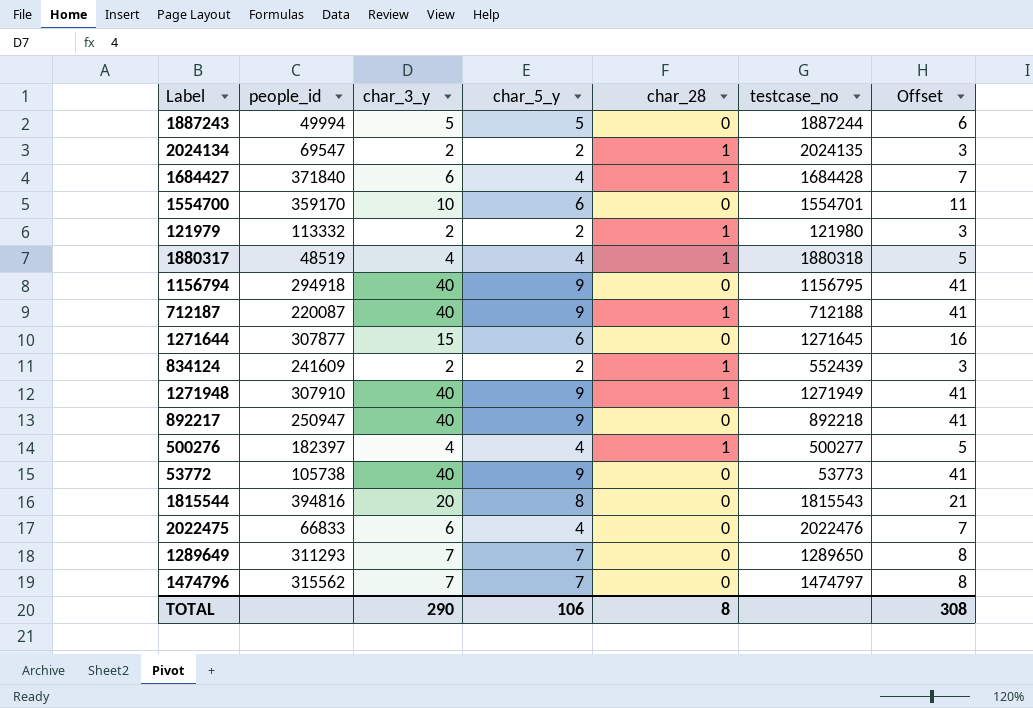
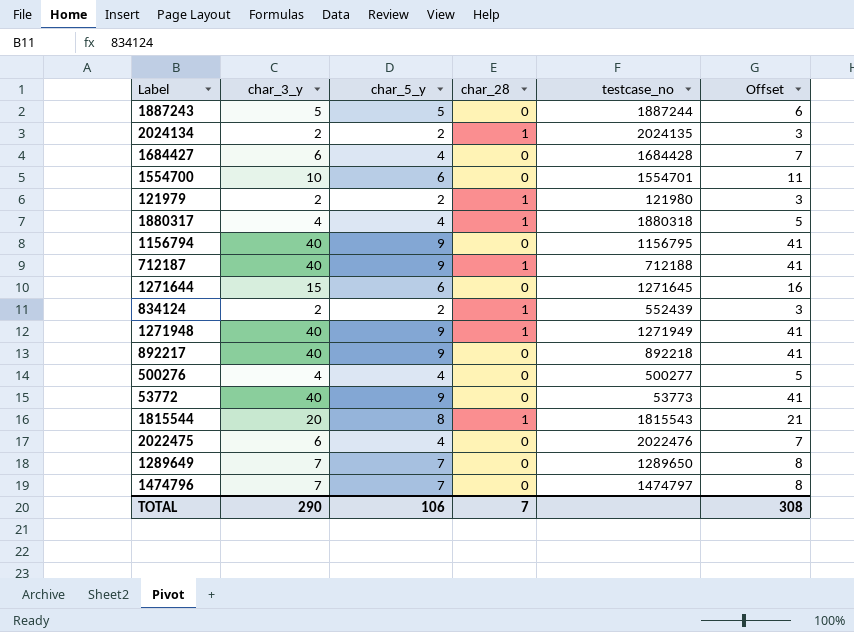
column people_id | position: 2 -> none
1684427 | char_28: 1 -> 0
500276 | char_28: 1 -> 0
1815544 | char_28: 0 -> 1
TOTAL | char_28: 8 -> 7

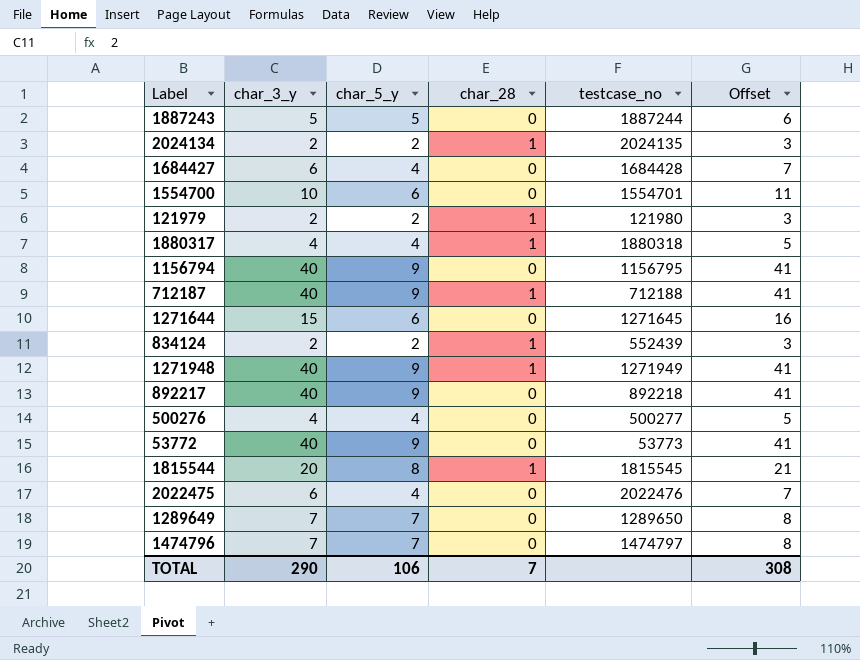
1815544 | testcase_no: 1815543 -> 1815545

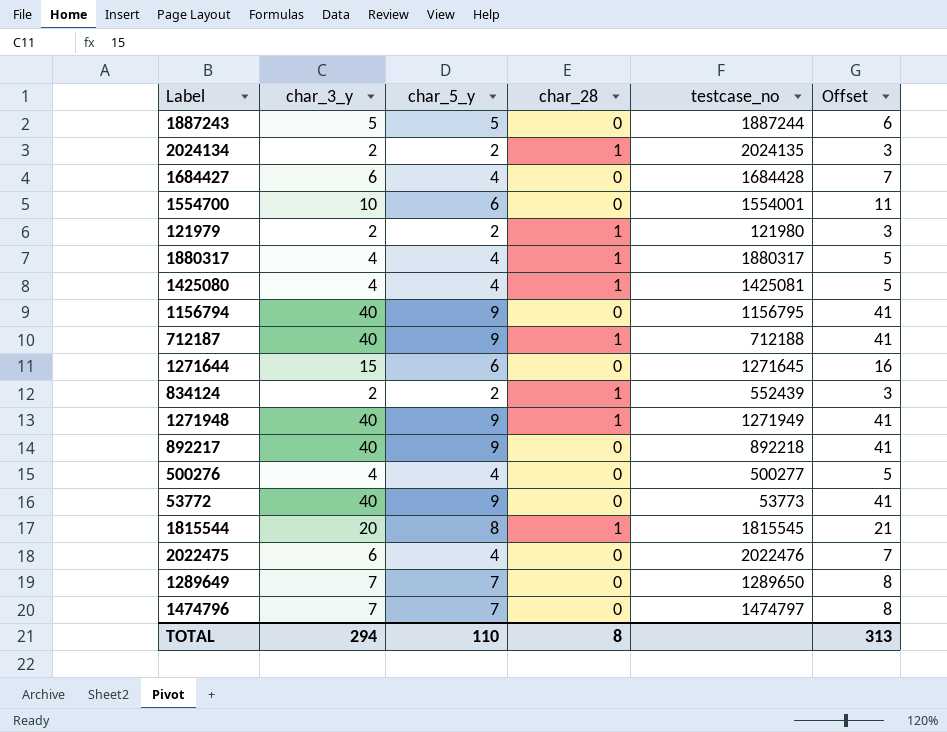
1554700 | testcase_no: 1554701 -> 1554001
1880317 | testcase_no: 1880318 -> 1880317
row 1425080: none -> 4 | 4 | 1 | 1425081 | 5
TOTAL | char_3_y: 290 -> 294
TOTAL | char_5_y: 106 -> 110
TOTAL | char_28: 7 -> 8
TOTAL | Offset: 308 -> 313

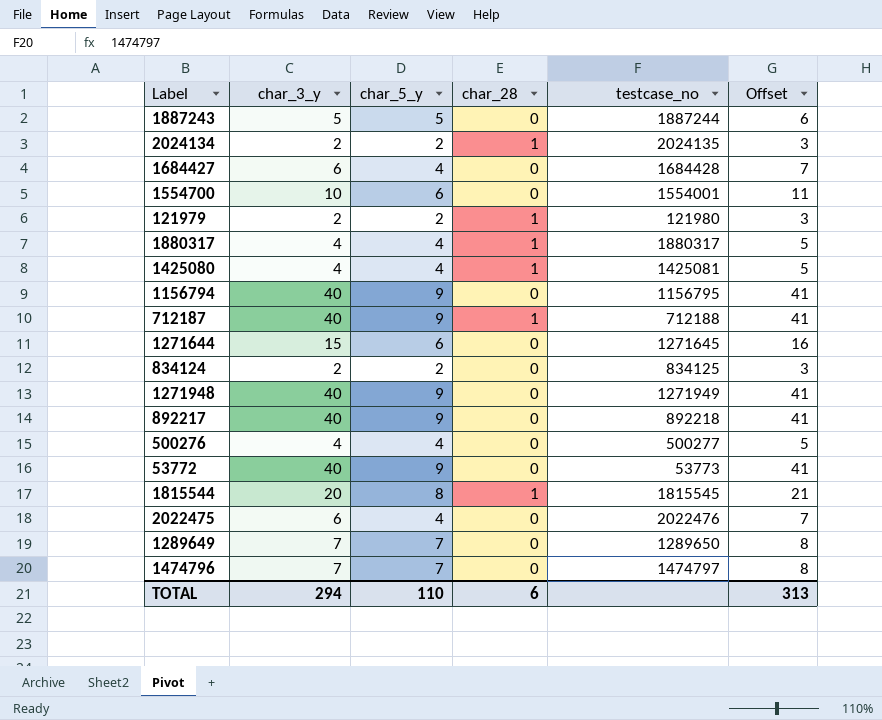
834124 | char_28: 1 -> 0
834124 | testcase_no: 552439 -> 834125
1271948 | char_28: 1 -> 0
TOTAL | char_28: 8 -> 6

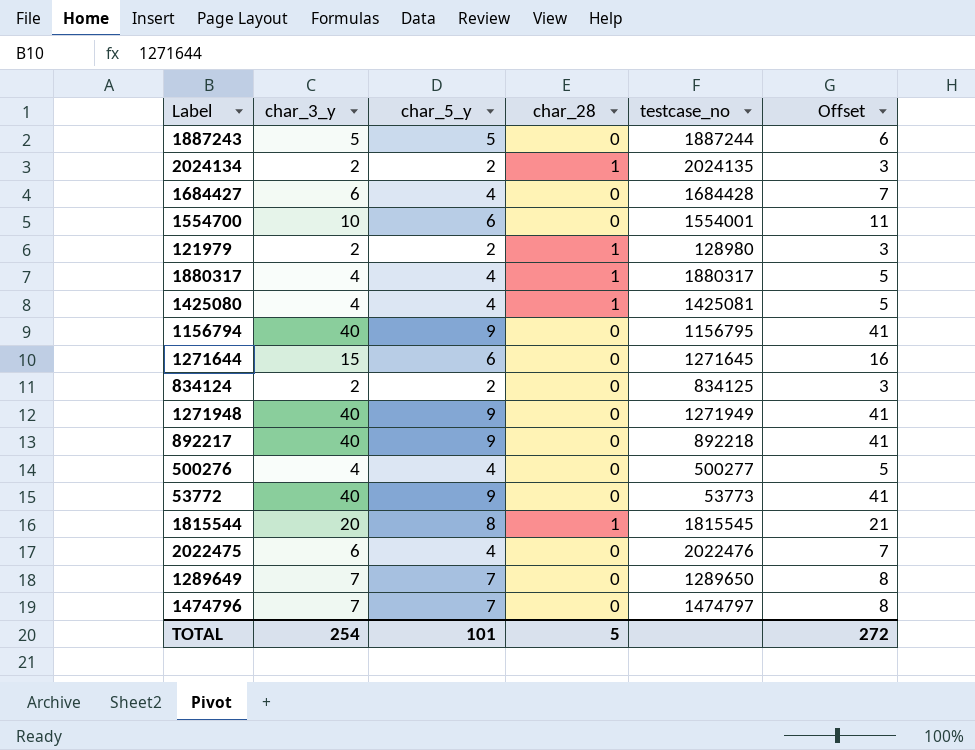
row 712187: 40 | 9 | 1 | 712188 | 41 -> none
121979 | testcase_no: 121980 -> 128980
TOTAL | char_3_y: 294 -> 254
TOTAL | char_5_y: 110 -> 101
TOTAL | char_28: 6 -> 5
TOTAL | Offset: 313 -> 272

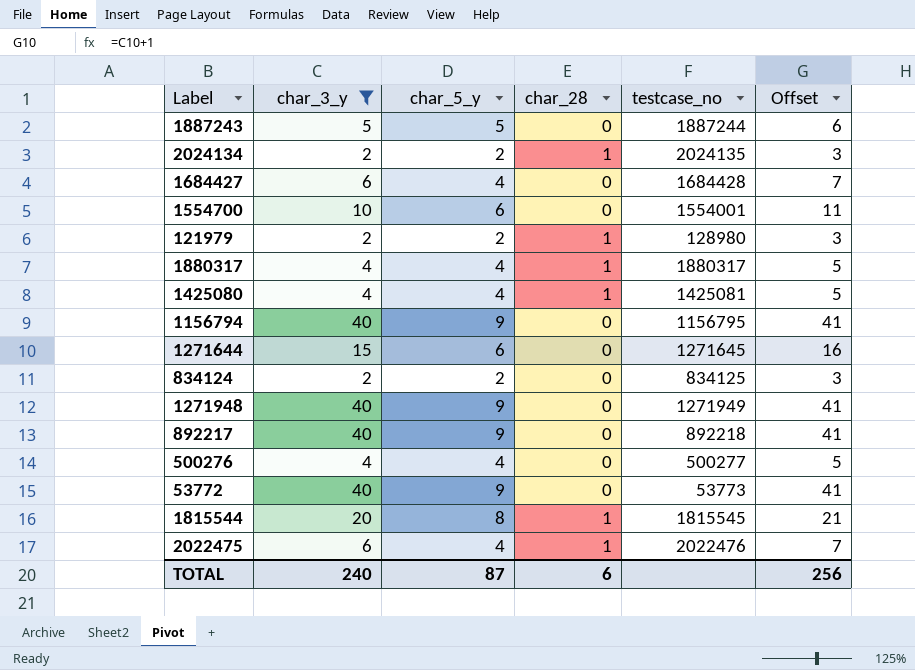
filter: none -> char_3_y != 7
2022475 | char_28: 0 -> 1
TOTAL | char_3_y: 254 -> 240
TOTAL | char_5_y: 101 -> 87
TOTAL | char_28: 5 -> 6
TOTAL | Offset: 272 -> 256

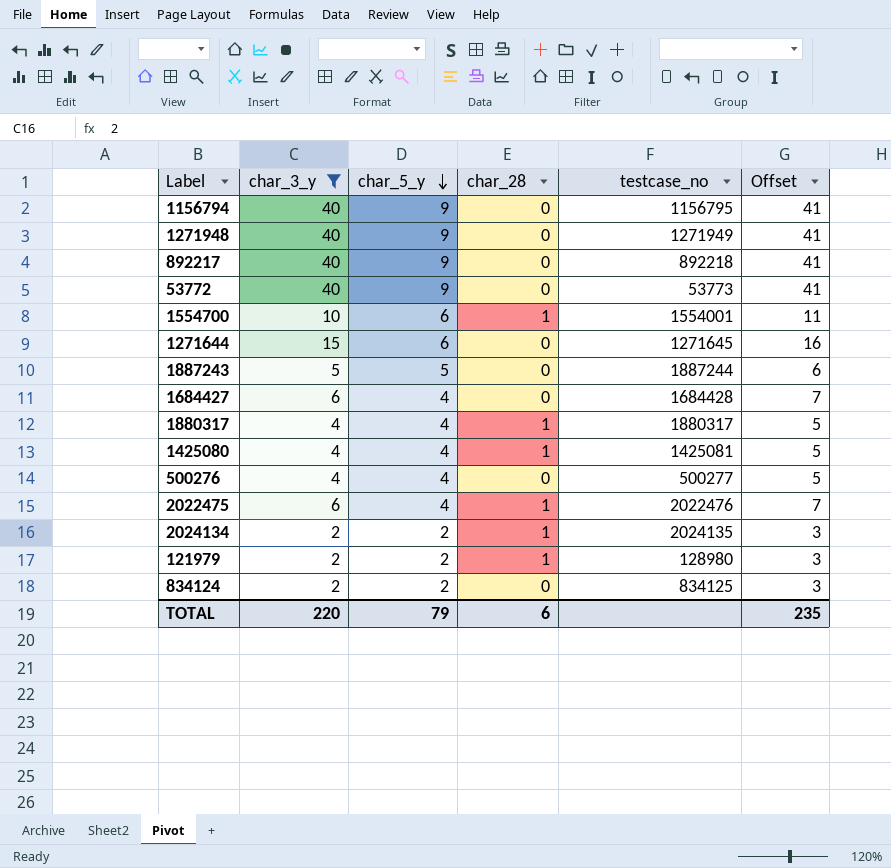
row order: none -> char_5_y descending
row 1815544: 20 | 8 | 1 | 1815545 | 21 -> none
1554700 | char_28: 0 -> 1
TOTAL | char_3_y: 240 -> 220
TOTAL | char_5_y: 87 -> 79
TOTAL | Offset: 256 -> 235

